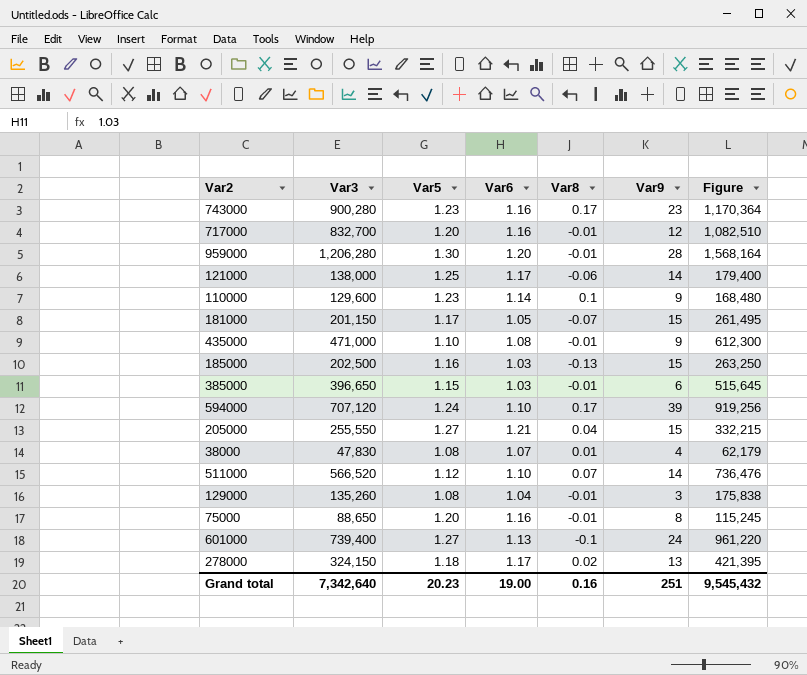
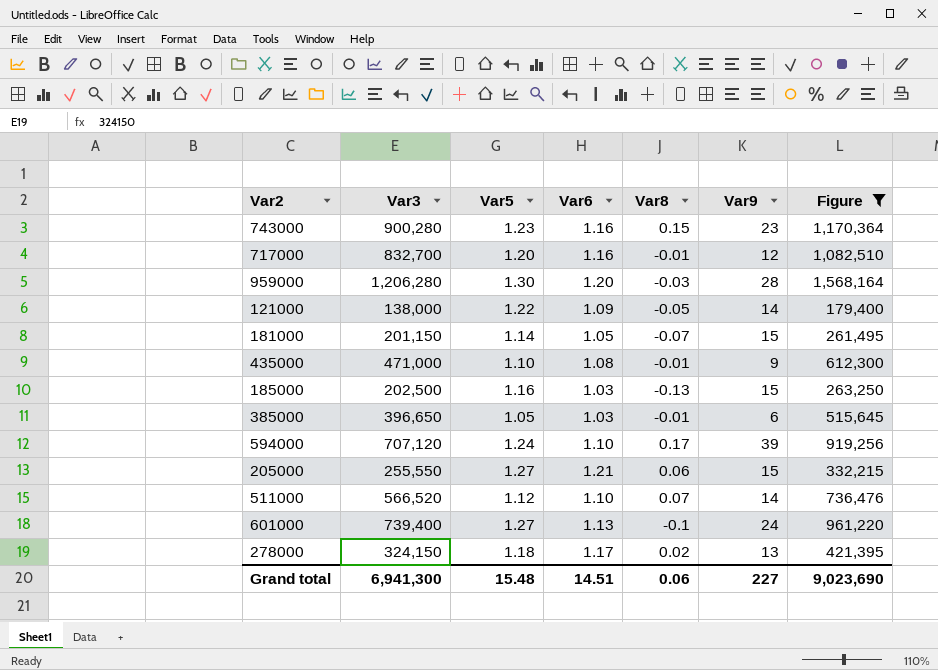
filter: none -> Figure >= 179,400
743000 | Var8: 0.17 -> 0.15
959000 | Var8: -0.01 -> -0.03
121000 | Var5: 1.25 -> 1.22
121000 | Var6: 1.17 -> 1.09
121000 | Var8: -0.06 -> -0.05
181000 | Var5: 1.17 -> 1.14
385000 | Var5: 1.15 -> 1.05
205000 | Var8: 0.04 -> 0.06
Grand total | Var3: 7,342,640 -> 6,941,300
Grand total | Var5: 20.23 -> 15.48
Grand total | Var6: 19.00 -> 14.51
Grand total | Var8: 0.16 -> 0.06
Grand total | Var9: 251 -> 227
Grand total | Figure: 9,545,432 -> 9,023,690

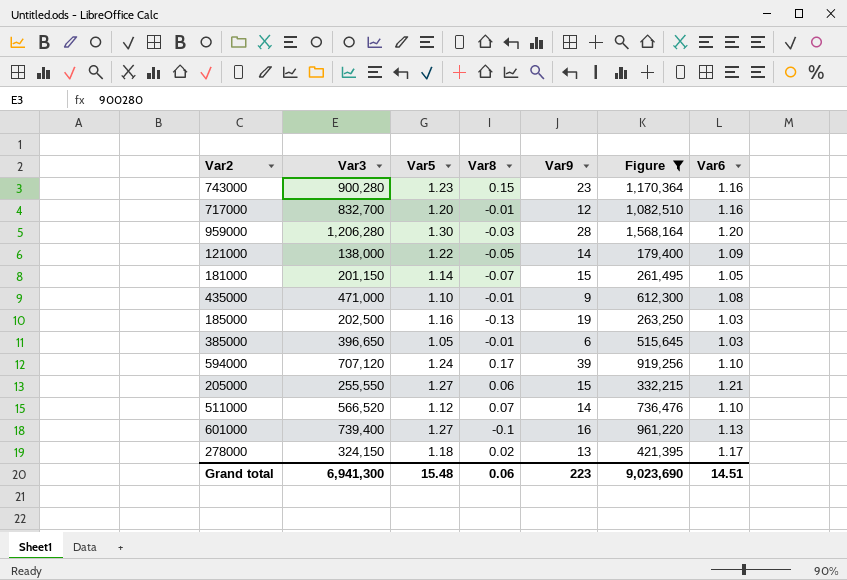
column Var6 | position: 4 -> 7
185000 | Var9: 15 -> 19
601000 | Var9: 24 -> 16
Grand total | Var9: 227 -> 223

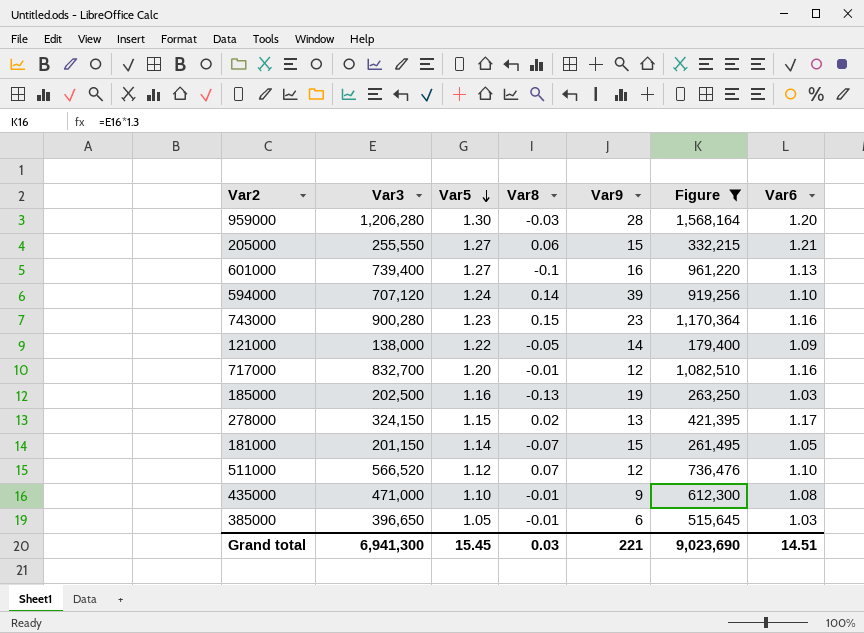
row order: none -> Var5 descending
594000 | Var8: 0.17 -> 0.14
278000 | Var5: 1.18 -> 1.15
511000 | Var9: 14 -> 12
Grand total | Var5: 15.48 -> 15.45
Grand total | Var8: 0.06 -> 0.03
Grand total | Var9: 223 -> 221

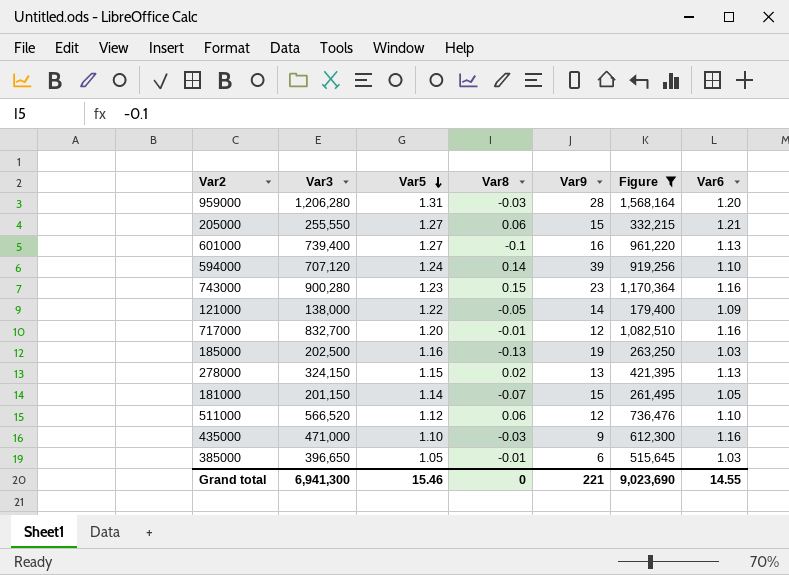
959000 | Var5: 1.30 -> 1.31
278000 | Var6: 1.17 -> 1.13
511000 | Var8: 0.07 -> 0.06
435000 | Var8: -0.01 -> -0.03
435000 | Var6: 1.08 -> 1.16
Grand total | Var5: 15.45 -> 15.46
Grand total | Var8: 0.03 -> 0
Grand total | Var6: 14.51 -> 14.55

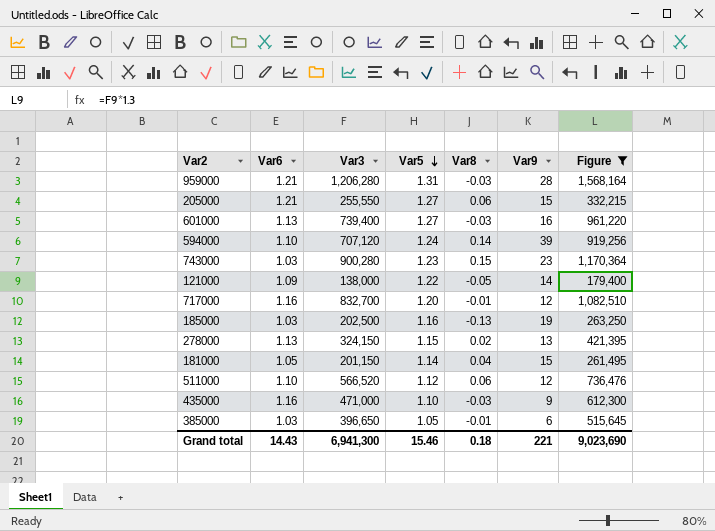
column Var6 | position: 7 -> 2
959000 | Var6: 1.20 -> 1.21
601000 | Var8: -0.1 -> -0.03
743000 | Var6: 1.16 -> 1.03
181000 | Var8: -0.07 -> 0.04
Grand total | Var6: 14.55 -> 14.43
Grand total | Var8: 0 -> 0.18

